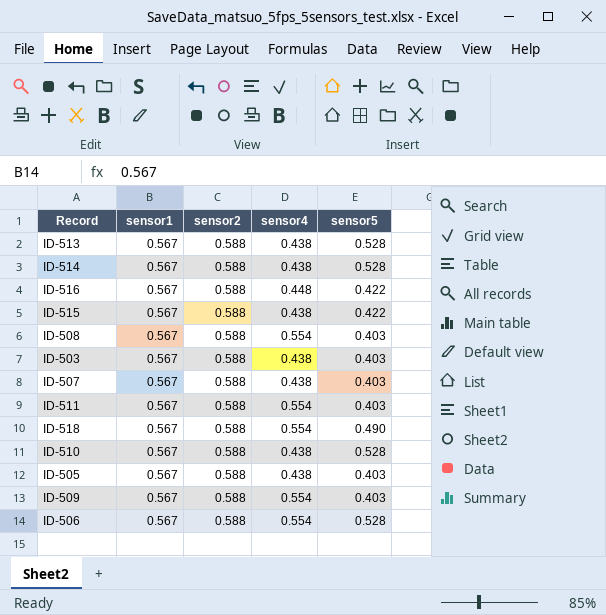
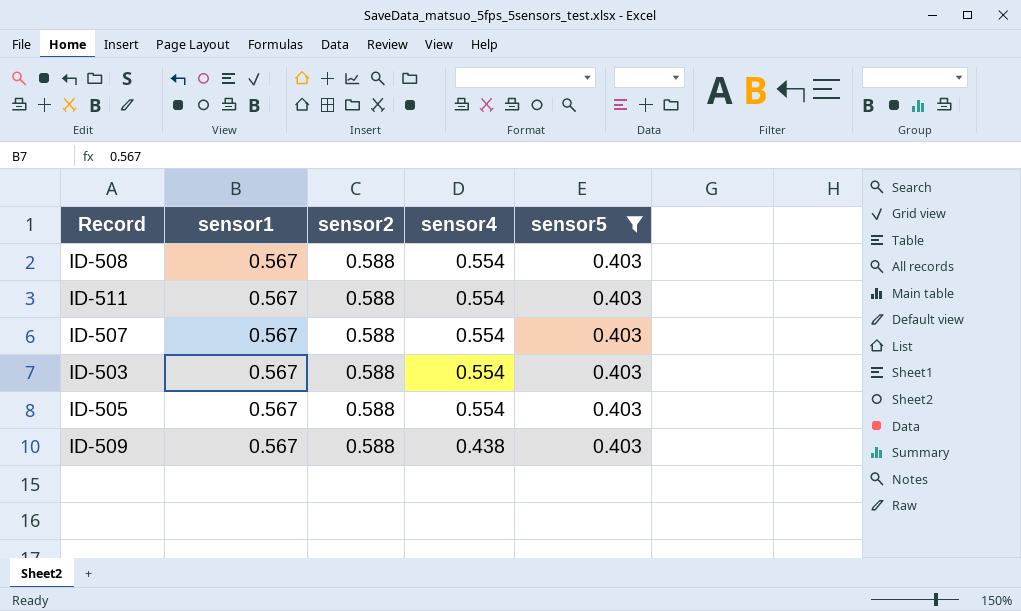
filter: none -> sensor5 = 0.403
row order: none -> sensor4 descending
ID-507 | sensor4: 0.438 -> 0.554
ID-503 | sensor4: 0.438 -> 0.554
ID-505 | sensor4: 0.438 -> 0.554
ID-509 | sensor4: 0.554 -> 0.438

